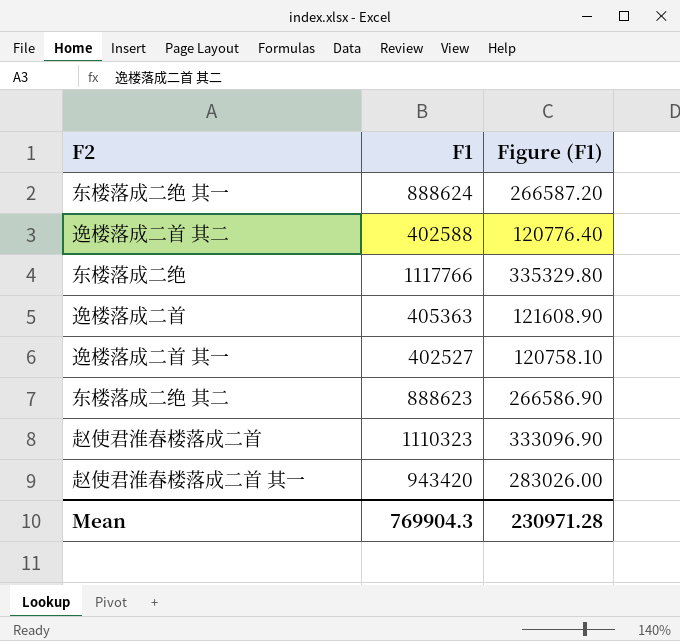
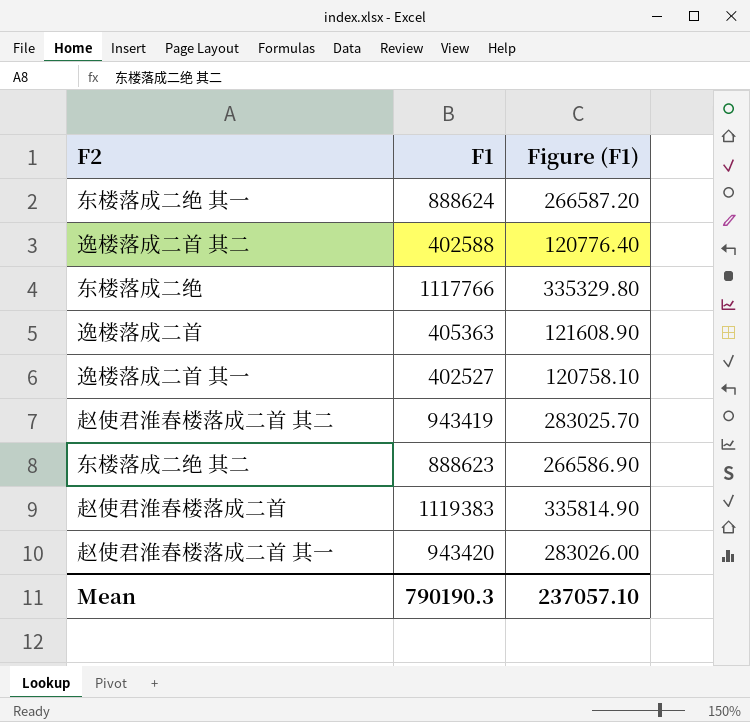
row 赵使君淮春楼落成二首 其二: none -> 943419 | 283025.70
赵使君淮春楼落成二首 | F1: 1110323 -> 1119383
赵使君淮春楼落成二首 | Figure (F1): 333096.90 -> 335814.90
Mean | F1: 769904.3 -> 790190.3
Mean | Figure (F1): 230971.28 -> 237057.10

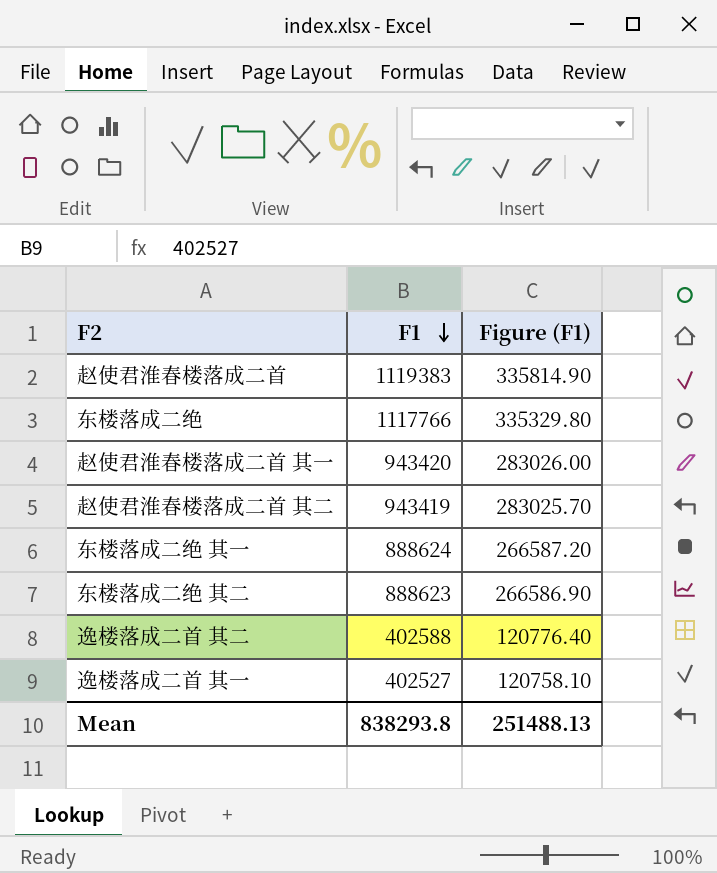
row order: none -> F1 descending
row 逸楼落成二首: 405363 | 121608.90 -> none
Mean | F1: 790190.3 -> 838293.8
Mean | Figure (F1): 237057.10 -> 251488.13

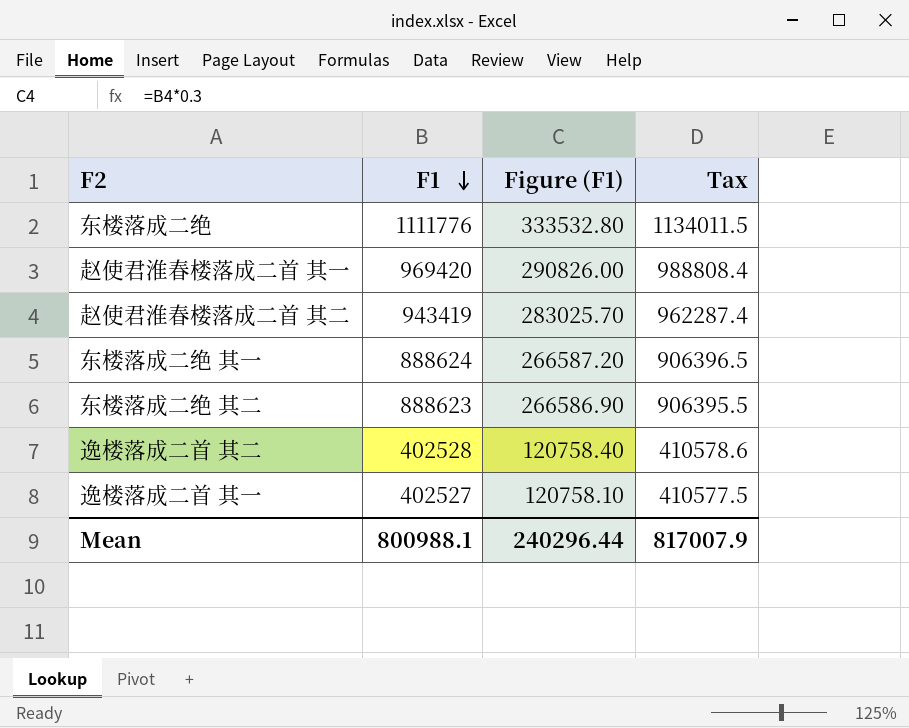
column Tax | formula: none -> [F1] * 1.02
row 赵使君淮春楼落成二首: 1119383 | 335814.90 -> none
东楼落成二绝 | F1: 1117766 -> 1111776
东楼落成二绝 | Figure (F1): 335329.80 -> 333532.80
赵使君淮春楼落成二首 其一 | F1: 943420 -> 969420
赵使君淮春楼落成二首 其一 | Figure (F1): 283026.00 -> 290826.00
逸楼落成二首 其二 | F1: 402588 -> 402528
逸楼落成二首 其二 | Figure (F1): 120776.40 -> 120758.40
Mean | F1: 838293.8 -> 800988.1
Mean | Figure (F1): 251488.13 -> 240296.44

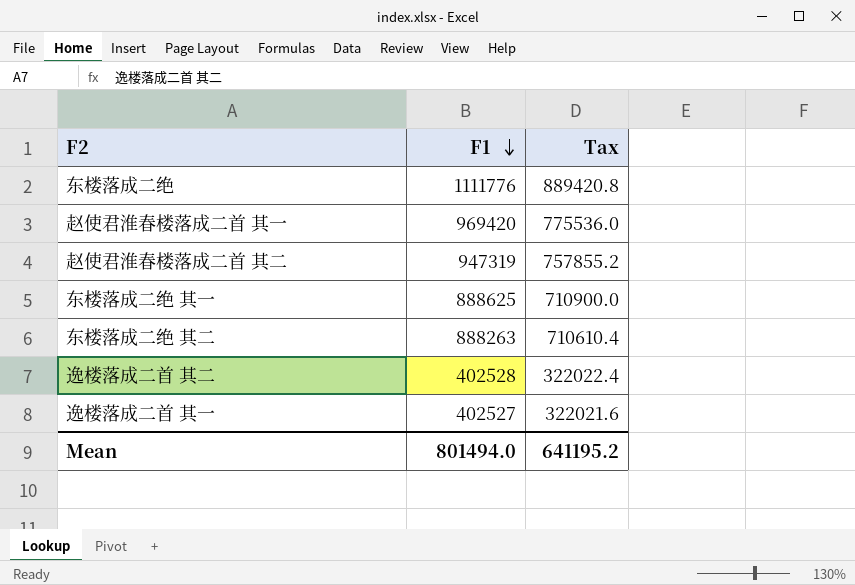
column Figure (F1) | formula: [F1] * 0.3 -> none
column Tax | formula: [F1] * 1.02 -> [F1] * 0.8
赵使君淮春楼落成二首 其二 | F1: 943419 -> 947319
东楼落成二绝 其一 | F1: 888624 -> 888625
东楼落成二绝 其二 | F1: 888623 -> 888263
Mean | F1: 800988.1 -> 801494.0
Mean | Tax: 817007.9 -> 641195.2

